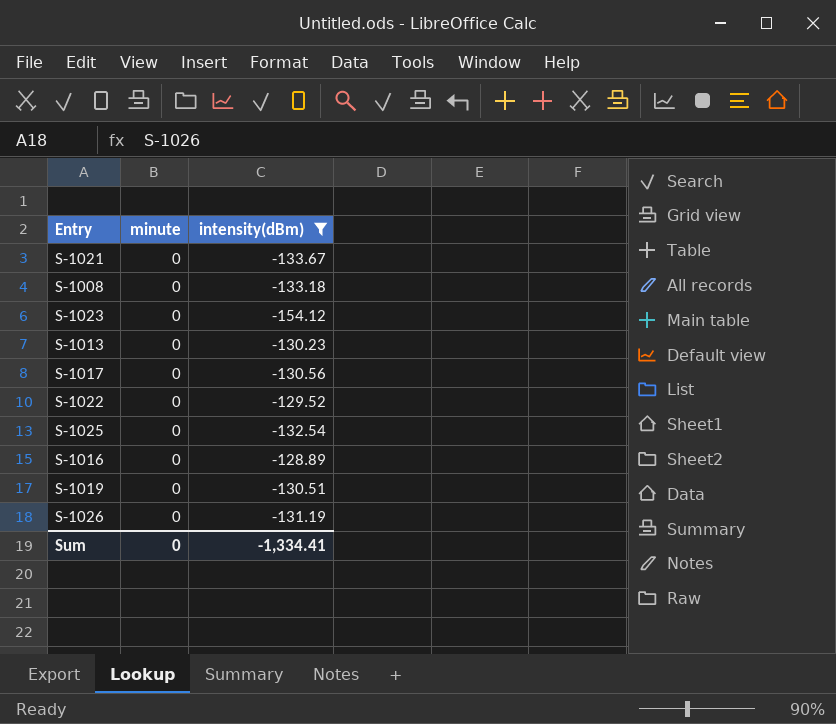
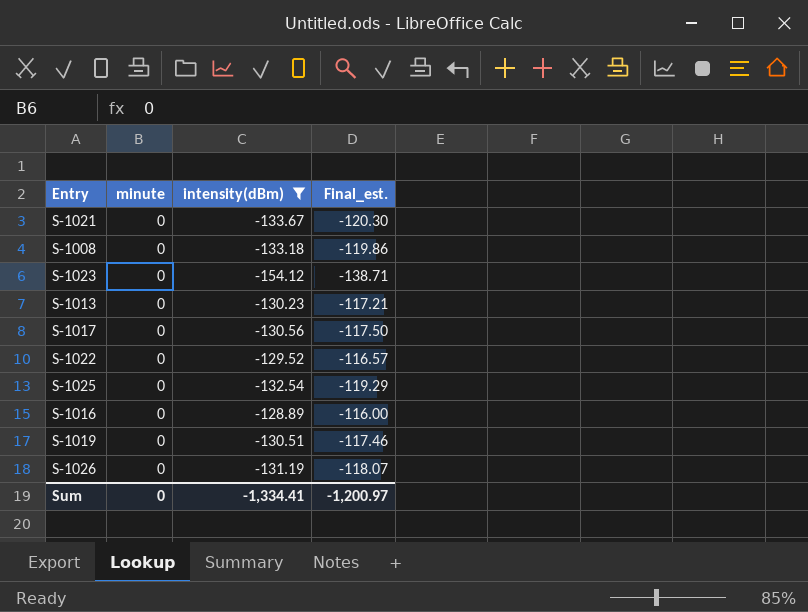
column Final_est. | formula: none -> [intensity(dBm)] * 0.9

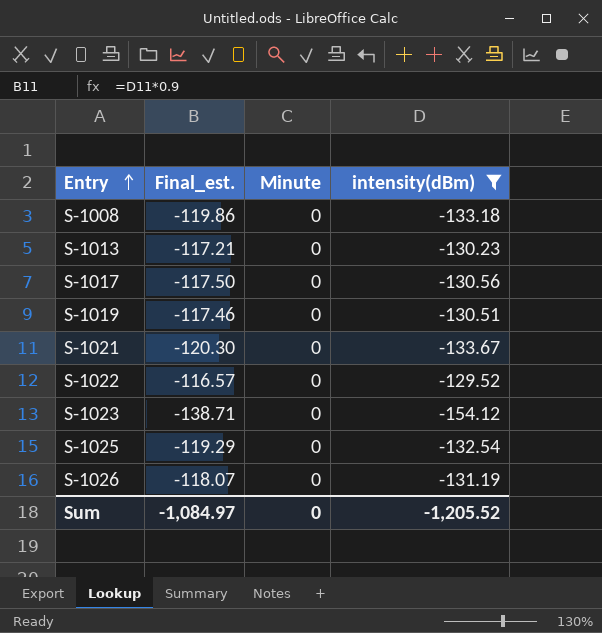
row order: none -> Entry ascending
column Final_est. | position: 4 -> 2
column name: minute -> Minute
row S-1016: 0 | -128.89 | -116.00 -> none
Sum | Final_est.: -1,200.97 -> -1,084.97
Sum | intensity(dBm): -1,334.41 -> -1,205.52

